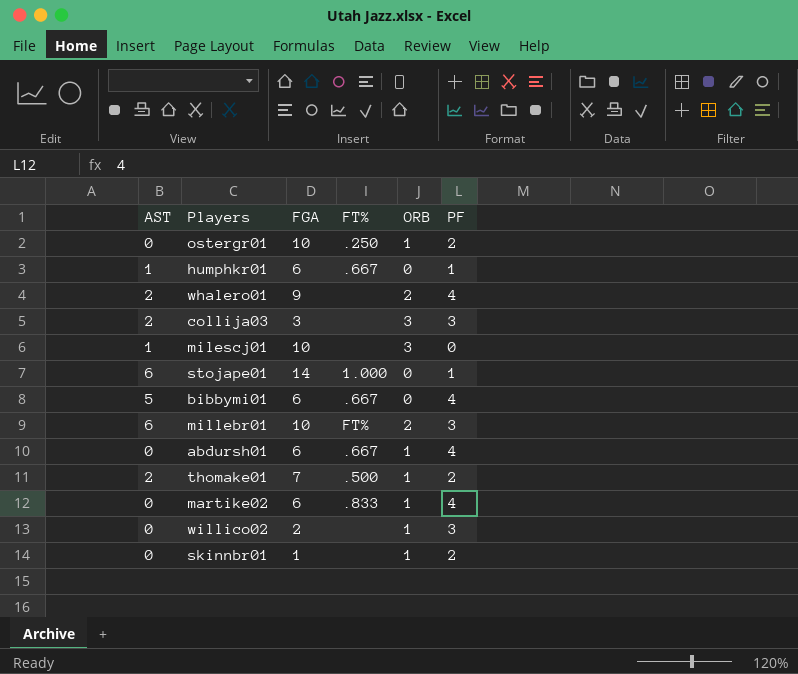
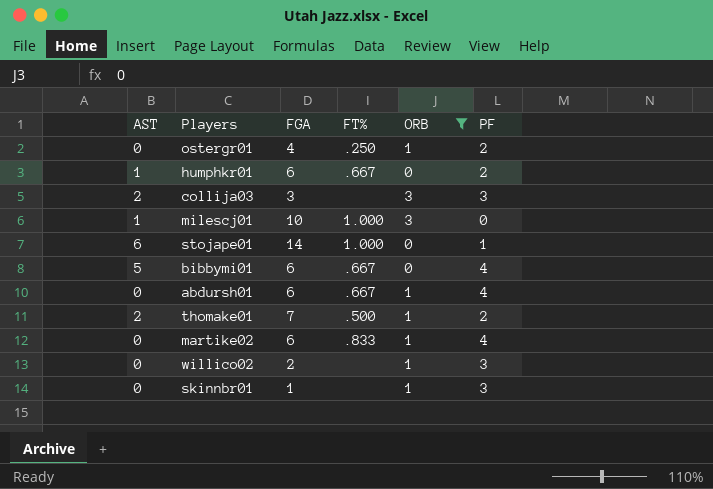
filter: none -> ORB != 2
ostergr01 | FGA: 10 -> 4
humphkr01 | PF: 1 -> 2
milescj01 | FT%: none -> 1.000
skinnbr01 | PF: 2 -> 3

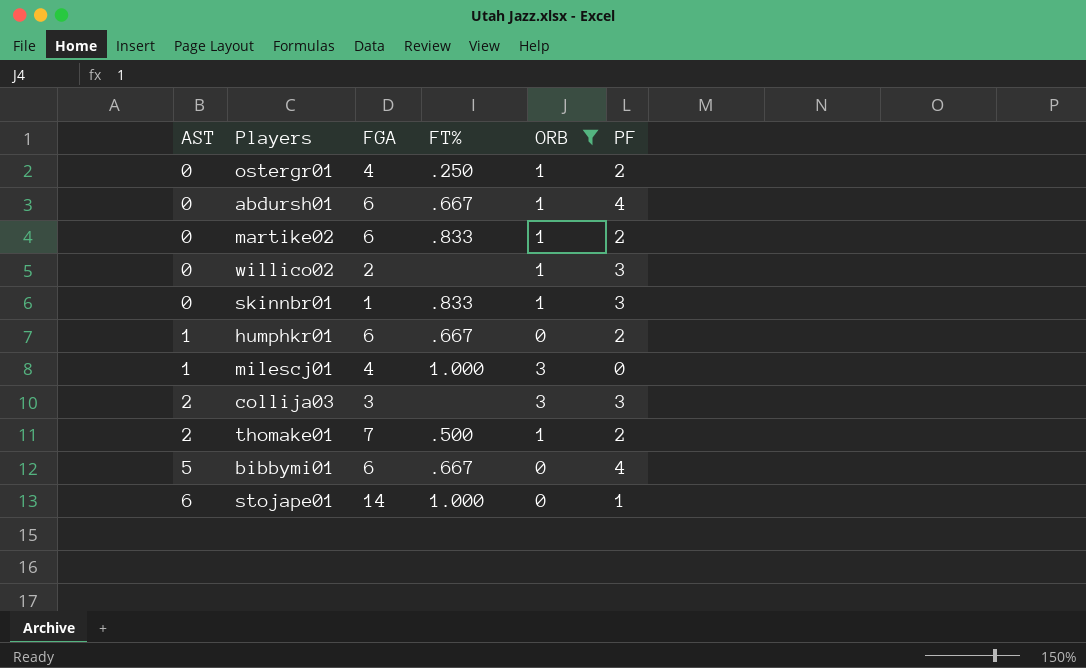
row order: none -> AST ascending
martike02 | PF: 4 -> 2
skinnbr01 | FT%: none -> .833
milescj01 | FGA: 10 -> 4

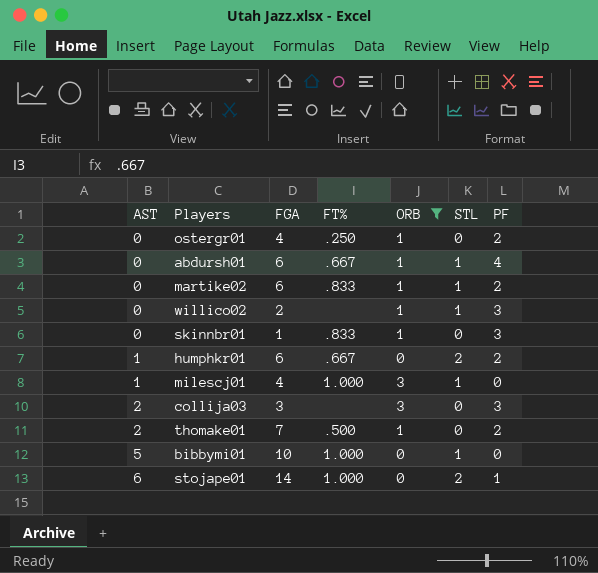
column STL | position: none -> 6
bibbymi01 | FGA: 6 -> 10
bibbymi01 | FT%: .667 -> 1.000
bibbymi01 | PF: 4 -> 0

